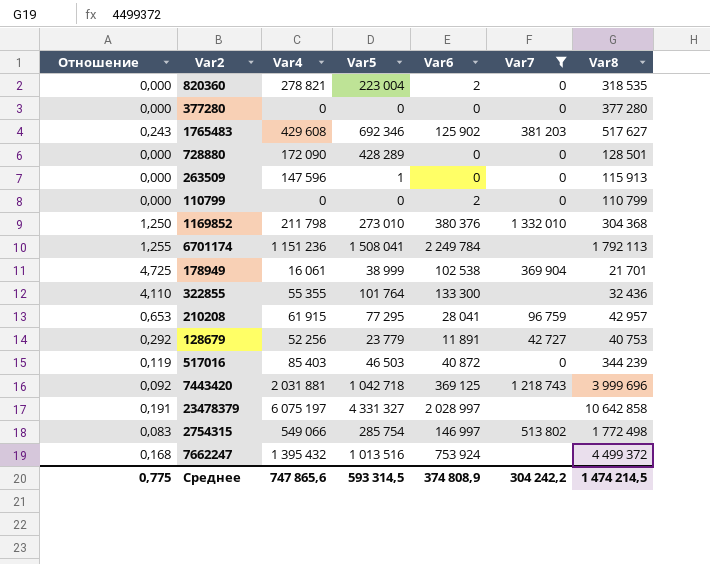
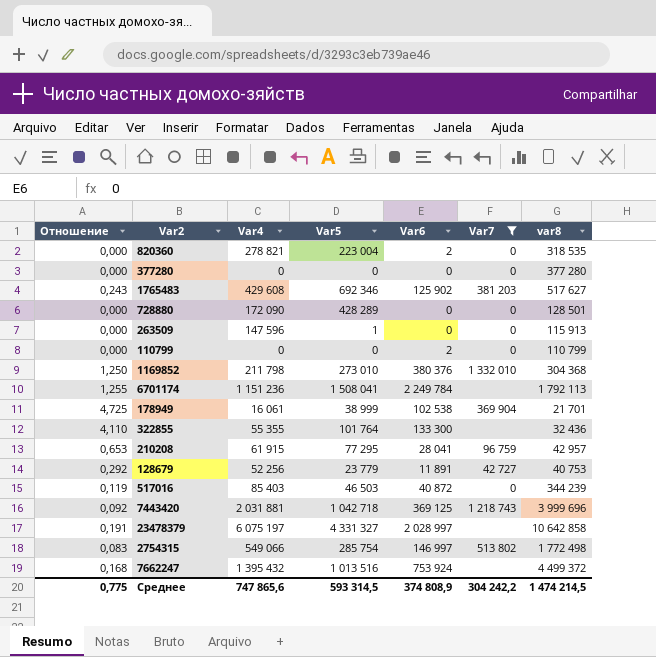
column name: Var8 -> var8

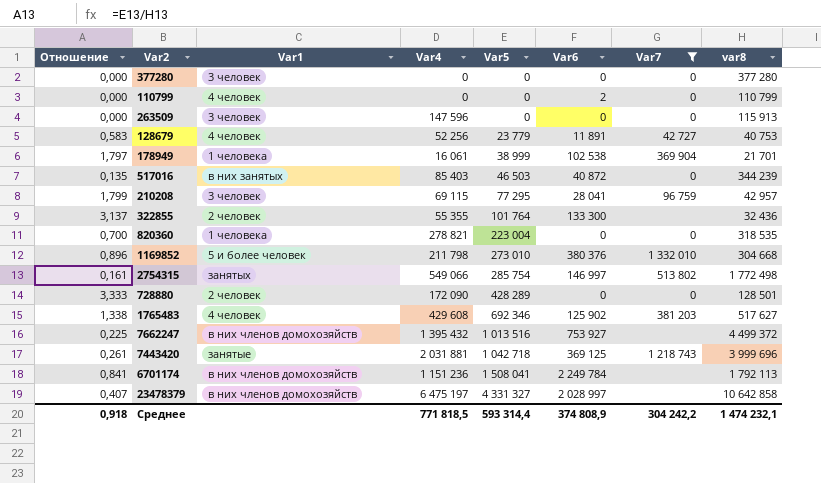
row order: none -> Var5 ascending
column Отношение | formula: [Var6] / [var8] -> [Var5] / [var8]
column Var1 | position: none -> 3
263509 | Var5: 1 -> 0
210208 | Var4: 61 915 -> 69 115
820360 | Var6: 2 -> 0
1169852 | var8: 304 368 -> 304 668
7662247 | Var6: 753 924 -> 753 927
23478379 | Var4: 6 075 197 -> 6 475 197
Среднее | Отношение: 0,775 -> 0,918
Среднее | Var4: 747 865,6 -> 771 818,5
Среднее | Var5: 593 314,5 -> 593 314,4
Среднее | var8: 1 474 214,5 -> 1 474 232,1

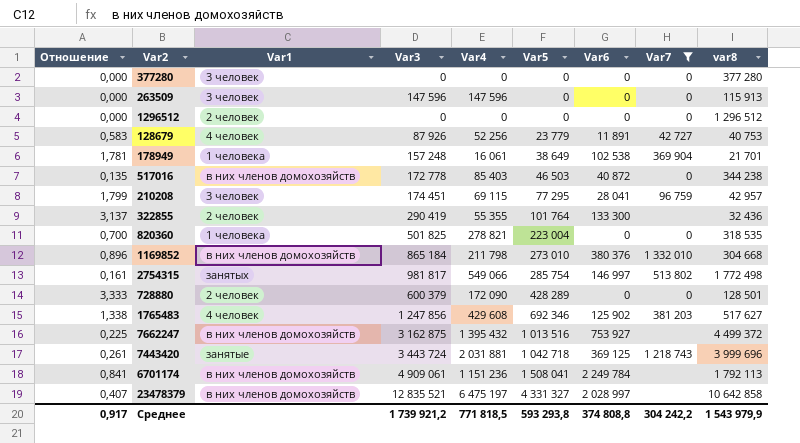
column Var3 | formula: none -> [Var4] + [Var5] + [Var6]
row 110799: 0,000 | 4 человек | 0 | 0 | 2 | 0 | 110 799 -> none
row 1296512: none -> 0,000 | 2 человек | 0 | 0 | 0 | 0 | 0 | 1 296 512
178949 | Отношение: 1,797 -> 1,781
178949 | Var5: 38 999 -> 38 649
517016 | Var1: в них занятых -> в них членов домохозяйств
517016 | var8: 344 239 -> 344 238
1169852 | Var1: 5 и более человек -> в них членов домохозяйств
Среднее | Отношение: 0,918 -> 0,917
Среднее | Var5: 593 314,4 -> 593 293,8
Среднее | Var6: 374 808,9 -> 374 808,8
Среднее | var8: 1 474 232,1 -> 1 543 979,9

